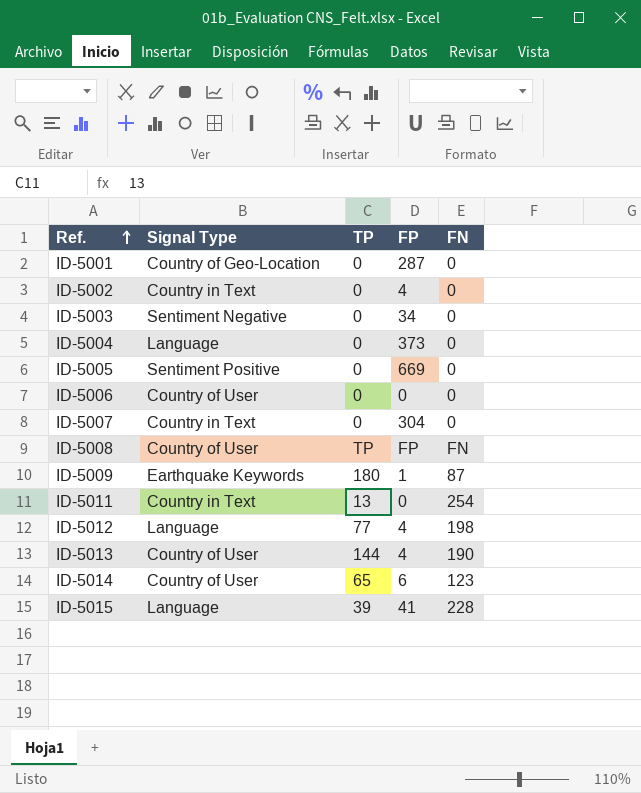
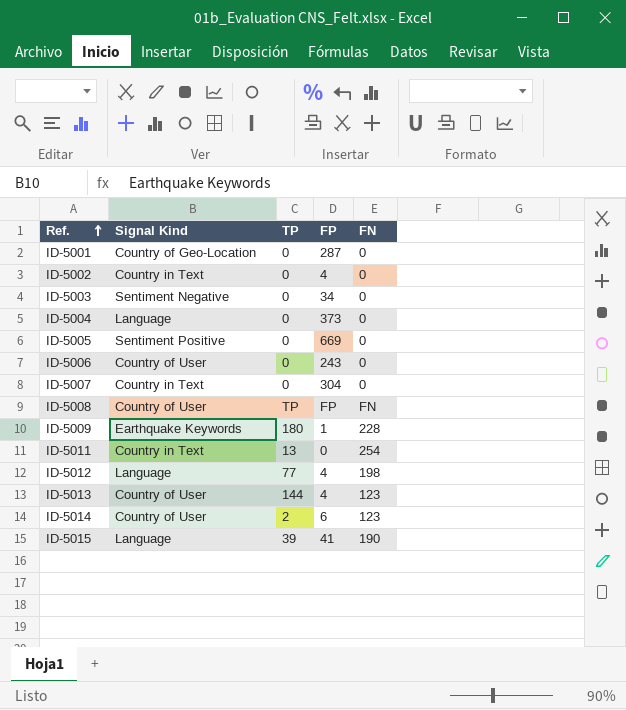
column name: Signal Type -> Signal Kind
ID-5006 | FP: 0 -> 243
ID-5009 | FN: 87 -> 228
ID-5013 | FN: 190 -> 123
ID-5014 | TP: 65 -> 2
ID-5015 | FN: 228 -> 190

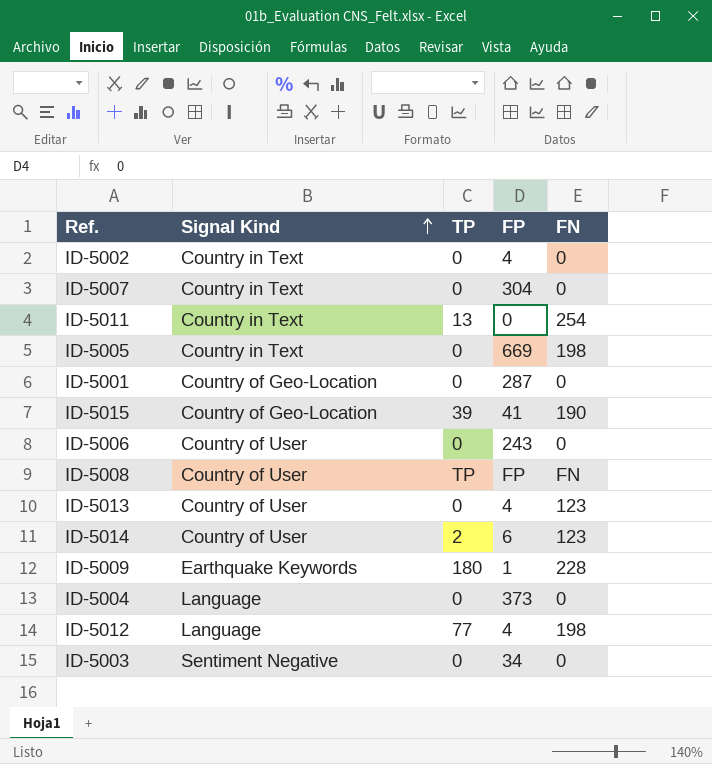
row order: Ref. ascending -> Signal Kind ascending
ID-5005 | Signal Kind: Sentiment Positive -> Country in Text
ID-5005 | FN: 0 -> 198
ID-5015 | Signal Kind: Language -> Country of Geo-Location
ID-5013 | TP: 144 -> 0

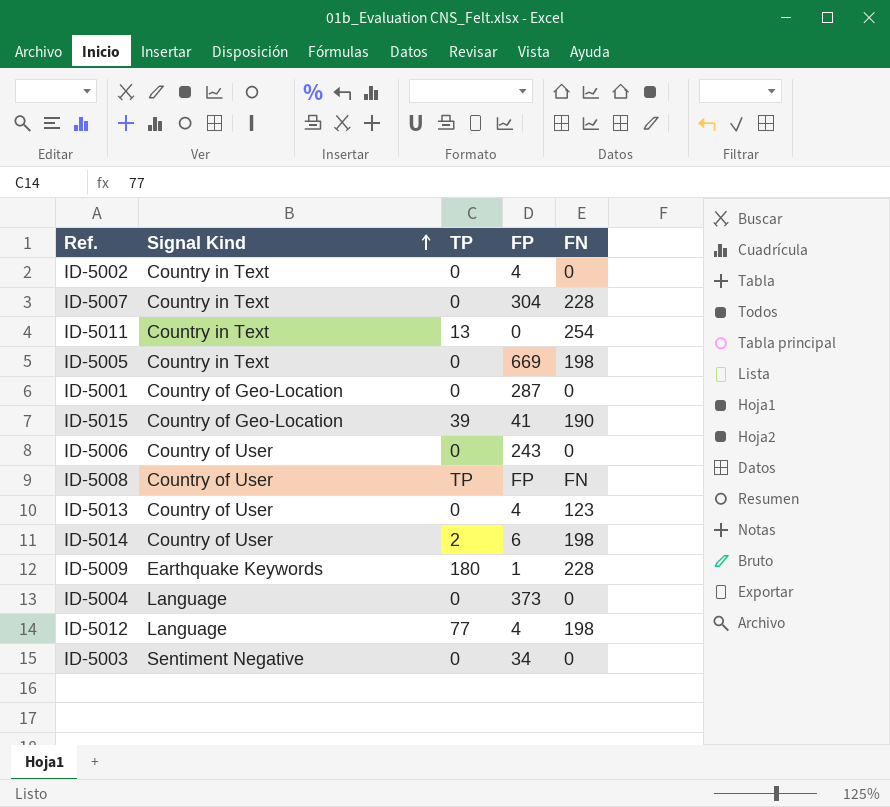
ID-5007 | FN: 0 -> 228
ID-5014 | FN: 123 -> 198

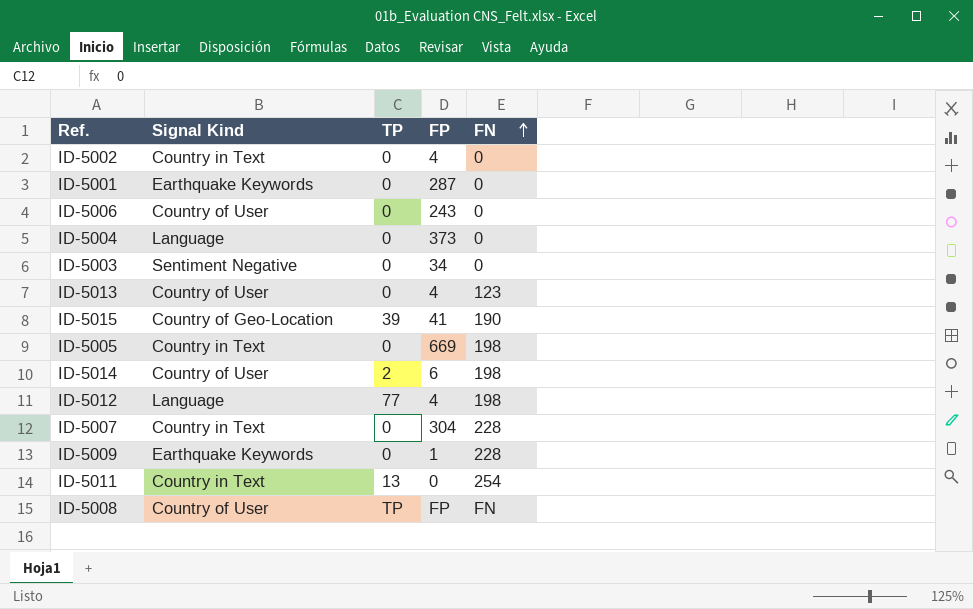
row order: Signal Kind ascending -> FN ascending
ID-5001 | Signal Kind: Country of Geo-Location -> Earthquake Keywords
ID-5009 | TP: 180 -> 0

